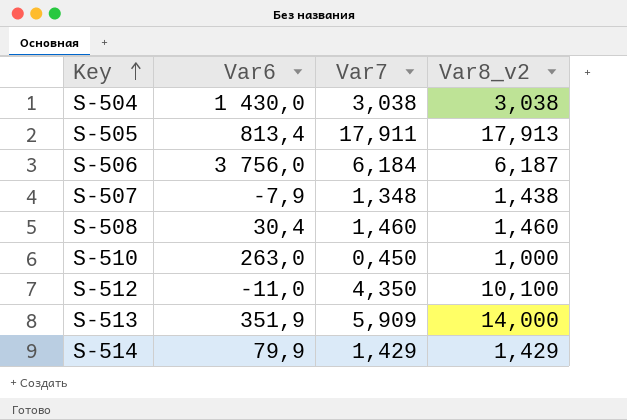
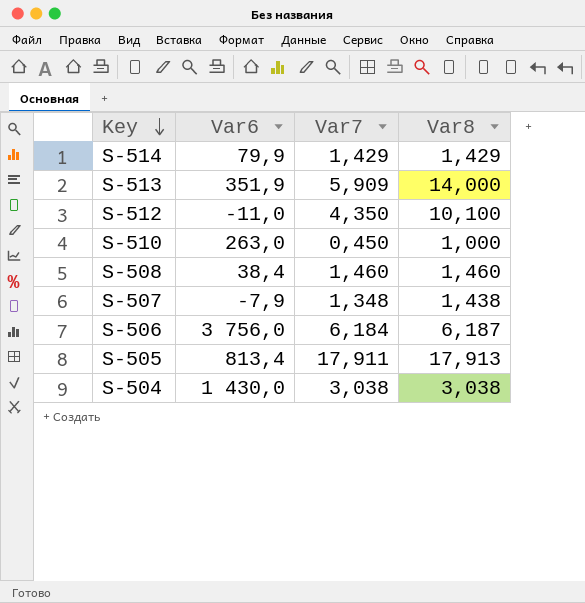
row order: Key ascending -> Key descending
column name: Var8_v2 -> Var8
S-508 | Var6: 30,4 -> 38,4

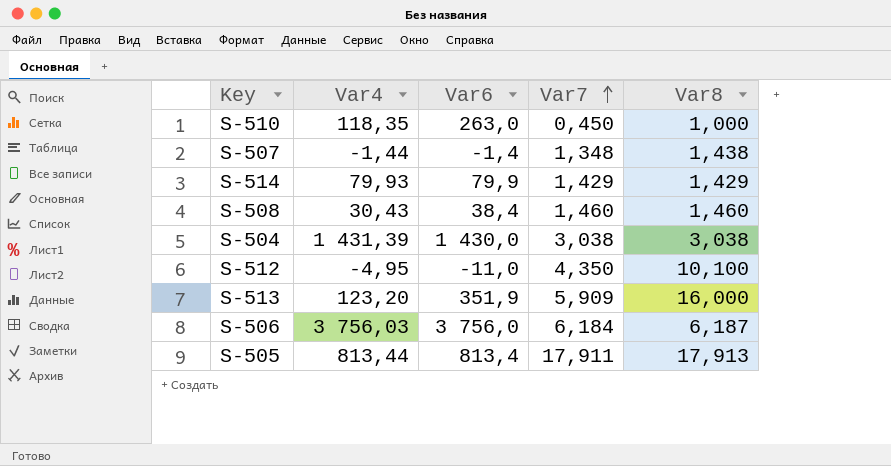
row order: Key descending -> Var7 ascending
column Var4 | position: none -> 2
S-507 | Var6: -7,9 -> -1,4
S-513 | Var8: 14,000 -> 16,000

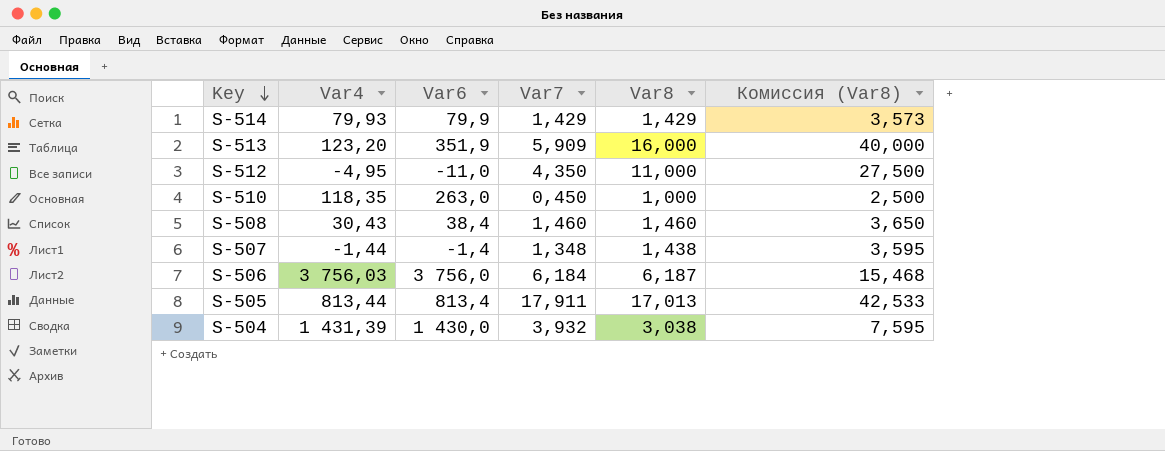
row order: Var7 ascending -> Key descending
column Комиссия (Var8) | formula: none -> [Var8] * 2,5
S-512 | Var8: 10,100 -> 11,000
S-505 | Var8: 17,913 -> 17,013
S-504 | Var7: 3,038 -> 3,932

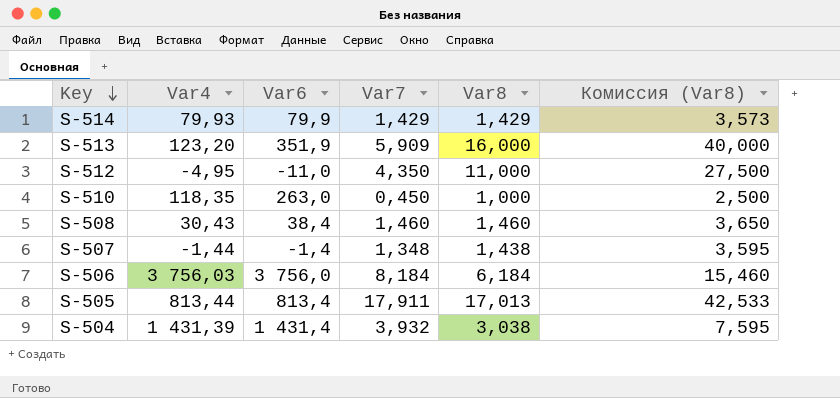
S-506 | Var7: 6,184 -> 8,184
S-506 | Var8: 6,187 -> 6,184
S-506 | Комиссия (Var8): 15,468 -> 15,460
S-504 | Var6: 1 430,0 -> 1 431,4

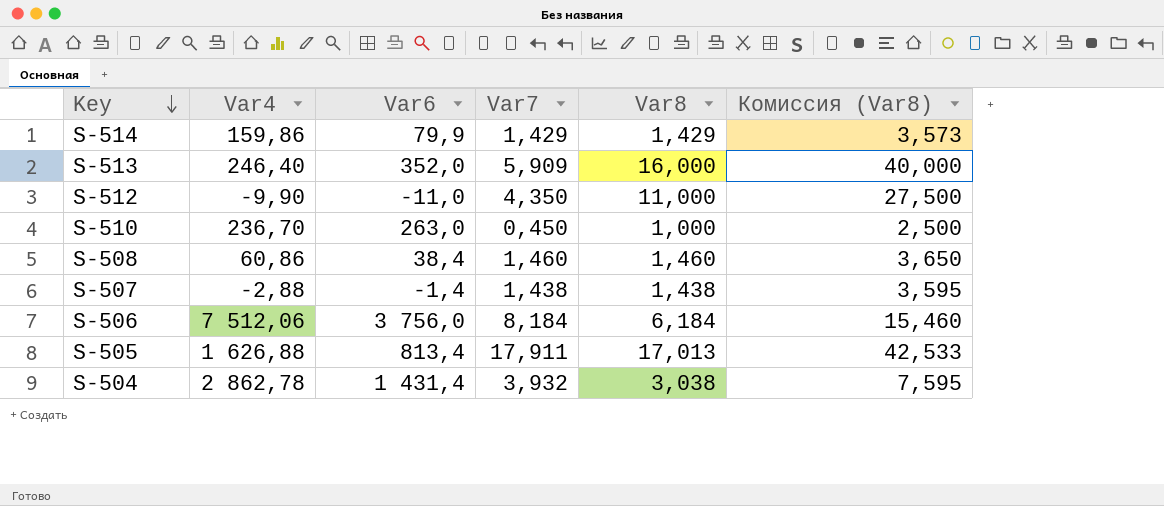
S-514 | Var4: 79,93 -> 159,86
S-513 | Var4: 123,20 -> 246,40
S-513 | Var6: 351,9 -> 352,0
S-512 | Var4: -4,95 -> -9,90
S-510 | Var4: 118,35 -> 236,70
S-508 | Var4: 30,43 -> 60,86
S-507 | Var4: -1,44 -> -2,88
S-507 | Var7: 1,348 -> 1,438
S-506 | Var4: 3 756,03 -> 7 512,06
S-505 | Var4: 813,44 -> 1 626,88
S-504 | Var4: 1 431,39 -> 2 862,78

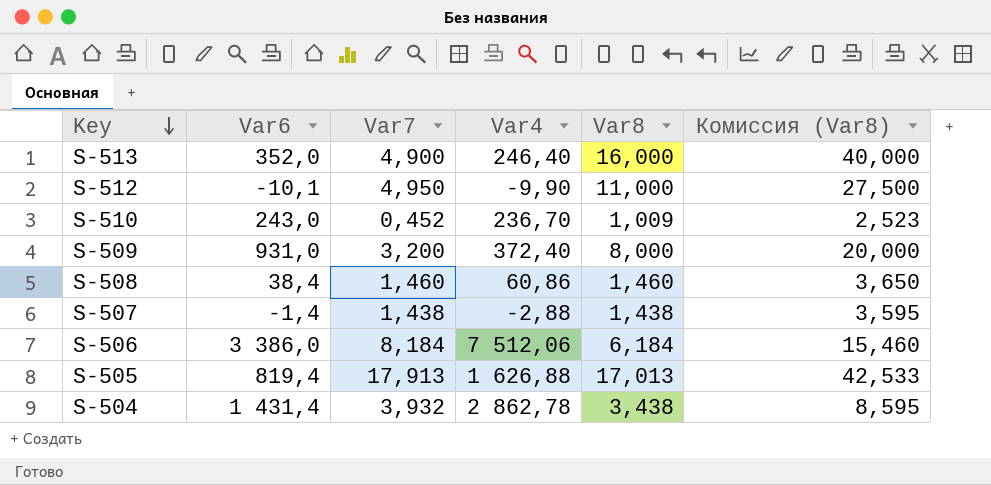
column Var4 | position: 2 -> 4
row S-514: 159,86 | 79,9 | 1,429 | 1,429 | 3,573 -> none
S-513 | Var7: 5,909 -> 4,900
S-512 | Var6: -11,0 -> -10,1
S-512 | Var7: 4,350 -> 4,950
S-510 | Var6: 263,0 -> 243,0
S-510 | Var7: 0,450 -> 0,452
S-510 | Var8: 1,000 -> 1,009
S-510 | Комиссия (Var8): 2,500 -> 2,523
row S-509: none -> 931,0 | 3,200 | 372,40 | 8,000 | 20,000
S-506 | Var6: 3 756,0 -> 3 386,0
S-505 | Var6: 813,4 -> 819,4
S-505 | Var7: 17,911 -> 17,913
S-504 | Var8: 3,038 -> 3,438
S-504 | Комиссия (Var8): 7,595 -> 8,595

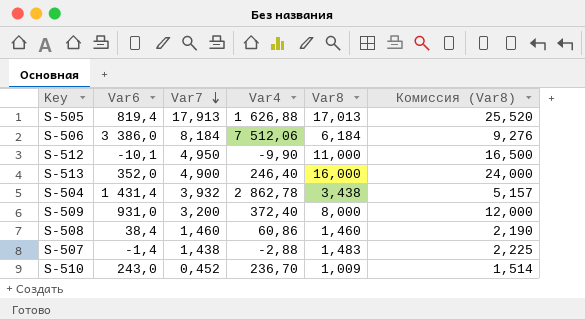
row order: Key descending -> Var7 descending
column Комиссия (Var8) | formula: [Var8] * 2,5 -> [Var8] * 1,5
S-507 | Var8: 1,438 -> 1,483

